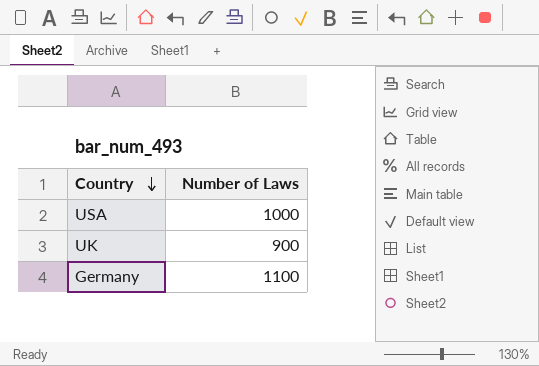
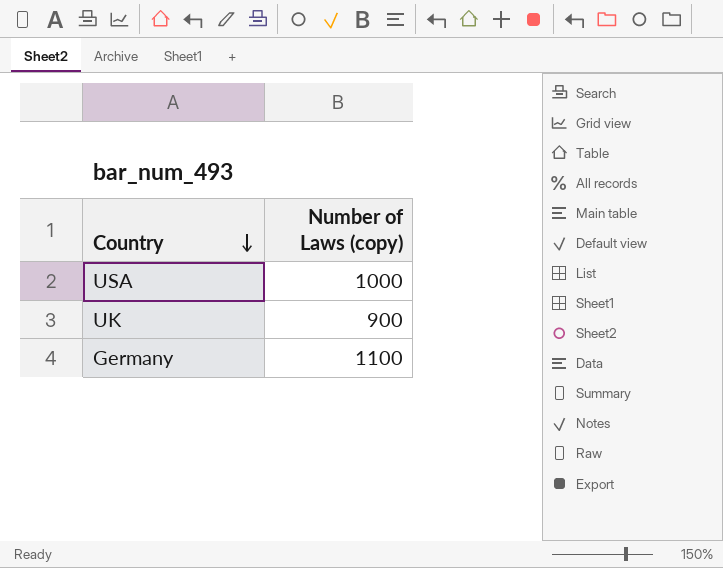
column name: Number of Laws -> Number of Laws (copy)

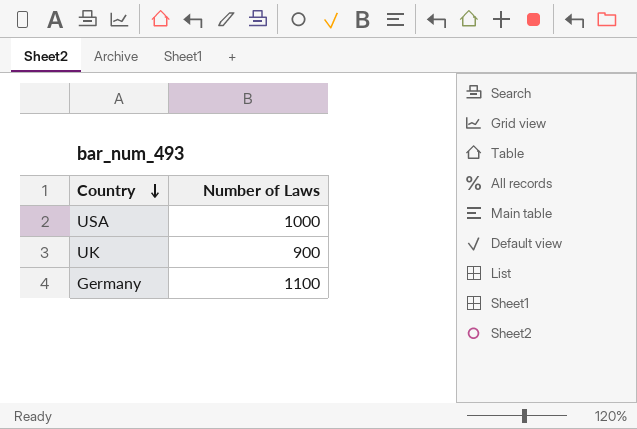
column name: Number of Laws (copy) -> Number of Laws

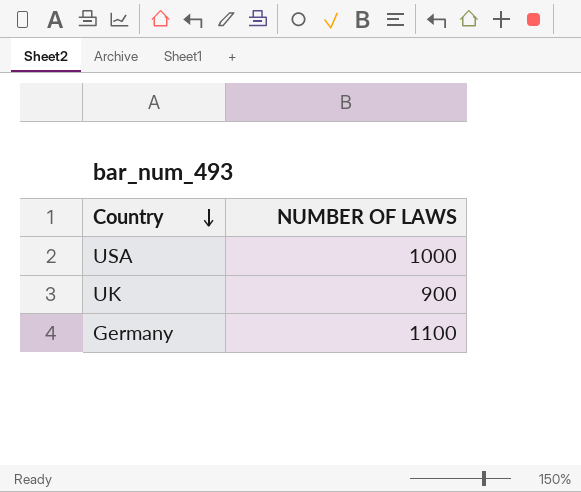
column name: Number of Laws -> NUMBER OF LAWS

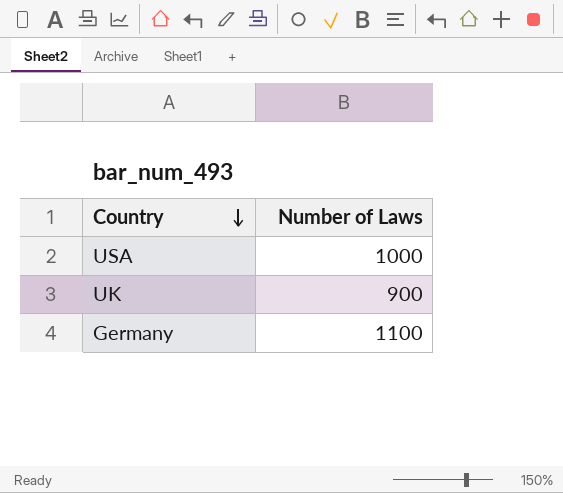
column name: NUMBER OF LAWS -> Number of Laws

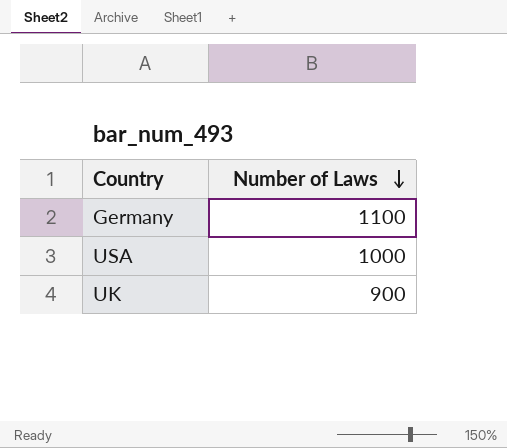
row order: Country descending -> Number of Laws descending

